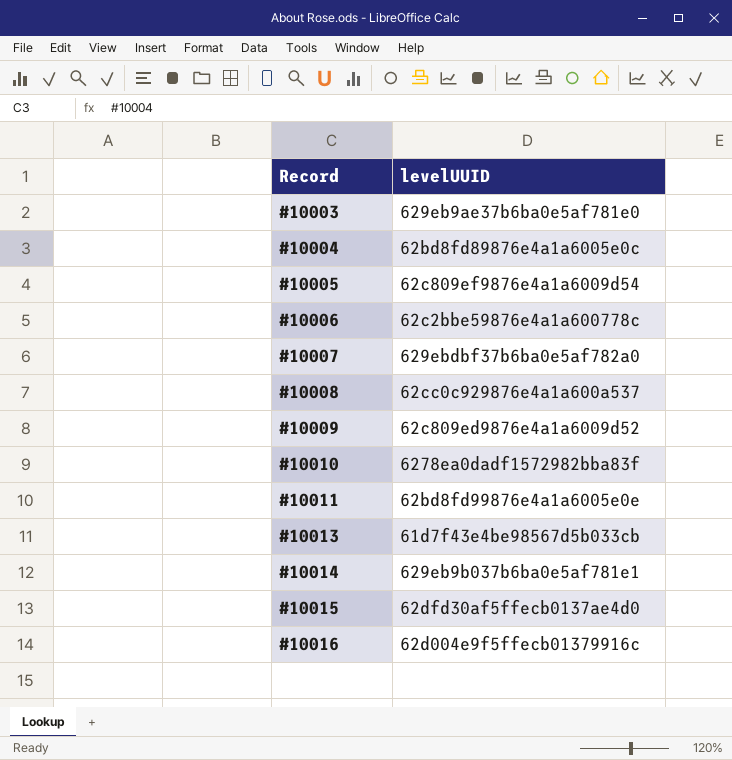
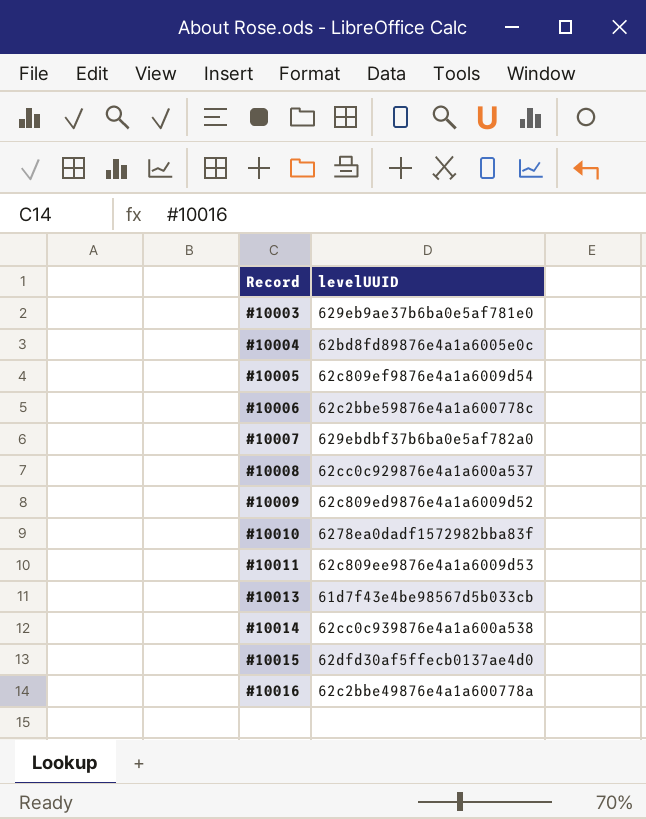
#10011 | levelUUID: 62bd8fd99876e4a1a6005e0e -> 62c809ee9876e4a1a6009d53
#10014 | levelUUID: 629eb9b037b6ba0e5af781e1 -> 62cc0c939876e4a1a600a538
#10016 | levelUUID: 62d004e9f5ffecb01379916c -> 62c2bbe49876e4a1a600778a

